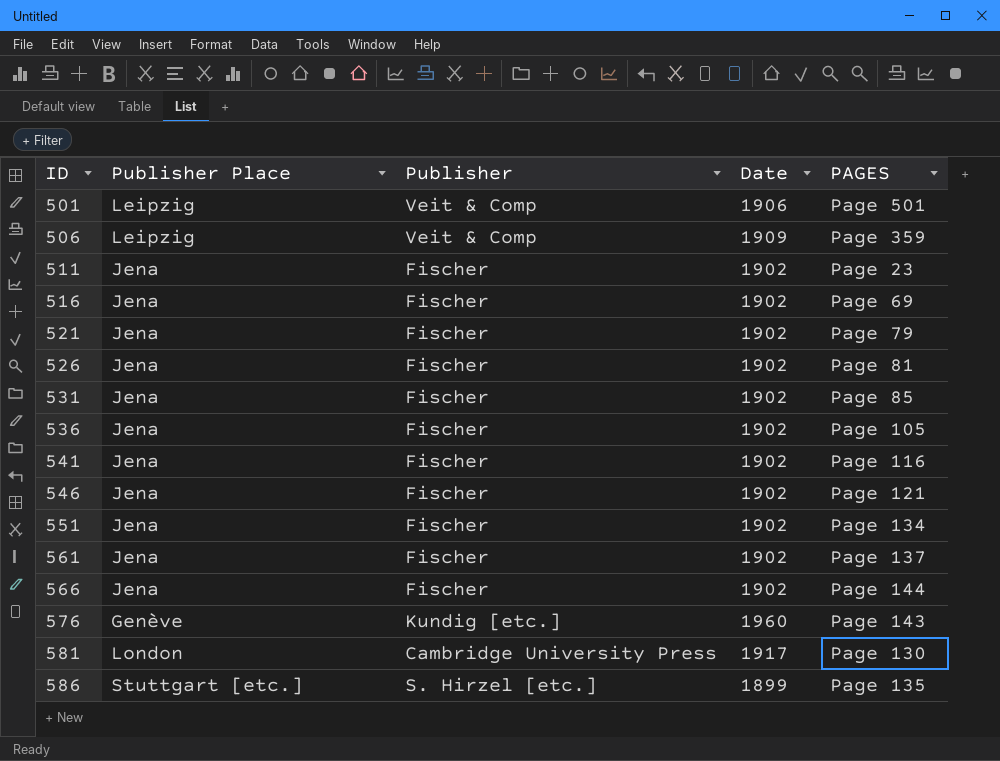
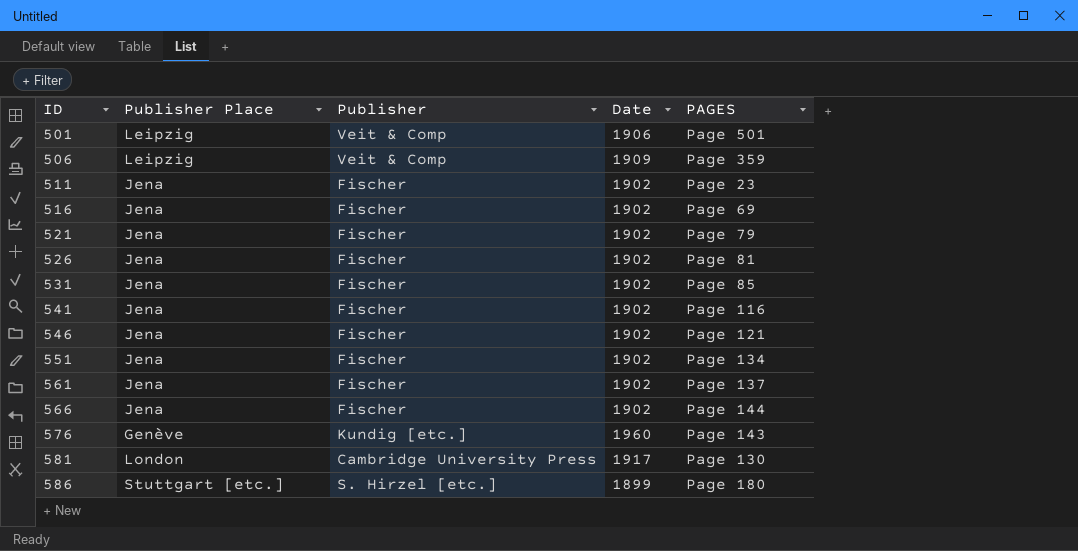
row 536: Jena | Fischer | 1902 | Page 105 -> none
586 | PAGES: Page 135 -> Page 180

